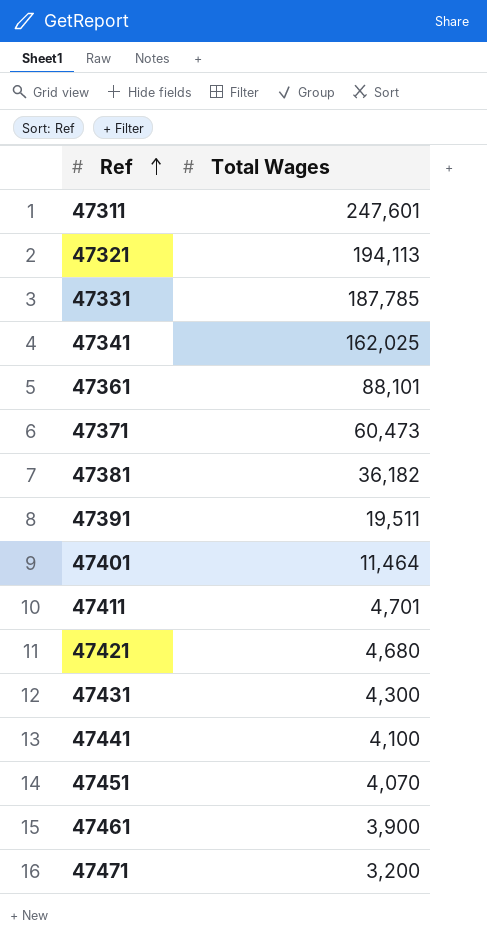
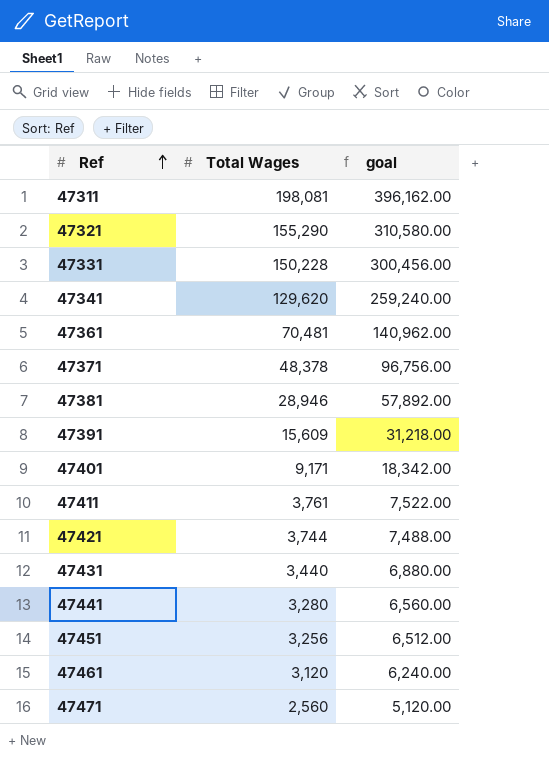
column goal | formula: none -> [Total Wages] * 2
47311 | Total Wages: 247,601 -> 198,081
47321 | Total Wages: 194,113 -> 155,290
47331 | Total Wages: 187,785 -> 150,228
47341 | Total Wages: 162,025 -> 129,620
47361 | Total Wages: 88,101 -> 70,481
47371 | Total Wages: 60,473 -> 48,378
47381 | Total Wages: 36,182 -> 28,946
47391 | Total Wages: 19,511 -> 15,609
47401 | Total Wages: 11,464 -> 9,171
47411 | Total Wages: 4,701 -> 3,761
47421 | Total Wages: 4,680 -> 3,744
47431 | Total Wages: 4,300 -> 3,440
47441 | Total Wages: 4,100 -> 3,280
47451 | Total Wages: 4,070 -> 3,256
47461 | Total Wages: 3,900 -> 3,120
47471 | Total Wages: 3,200 -> 2,560

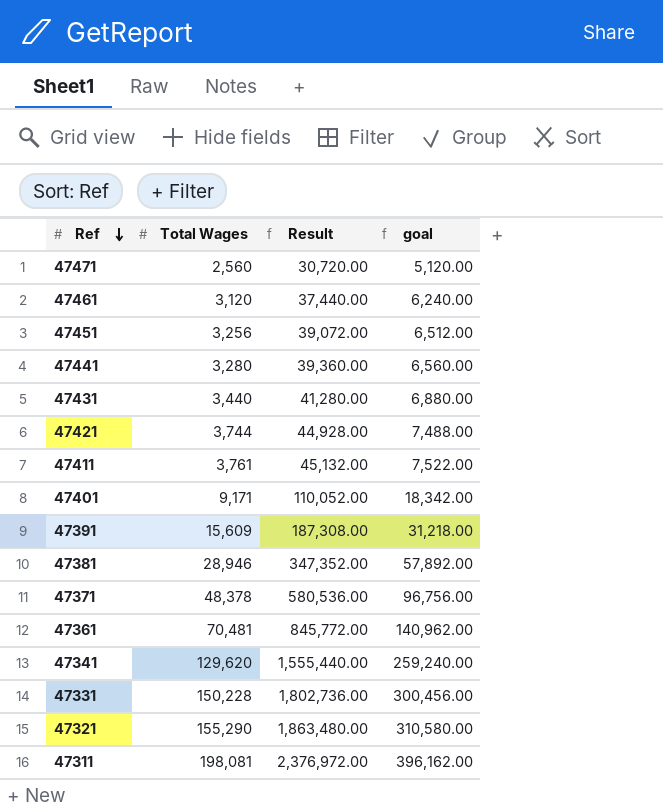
row order: Ref ascending -> Ref descending
column Result | formula: none -> [Total Wages] * 12

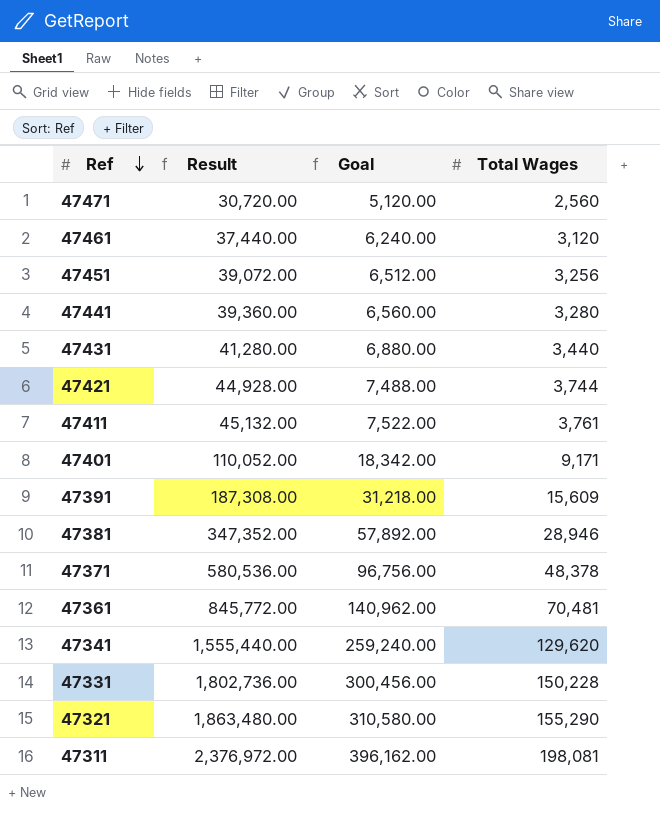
column name: goal -> Goal
column Total Wages | position: 2 -> 4

